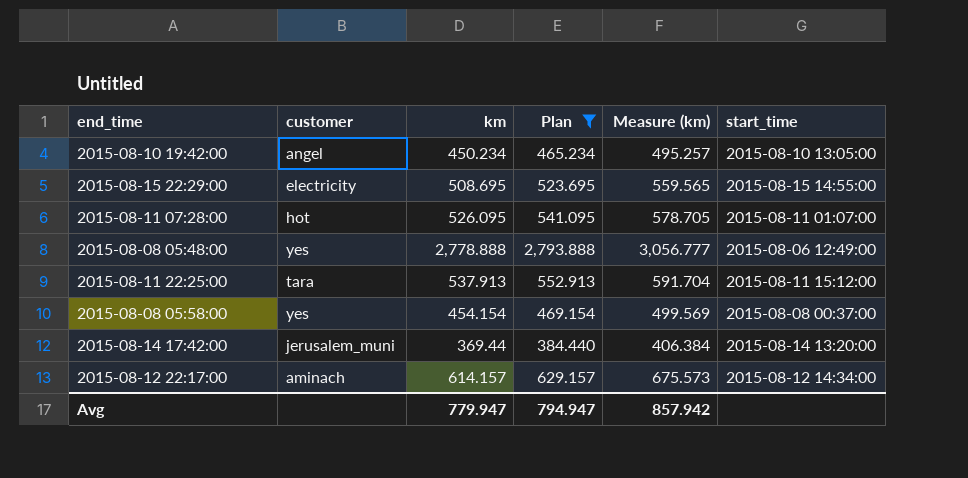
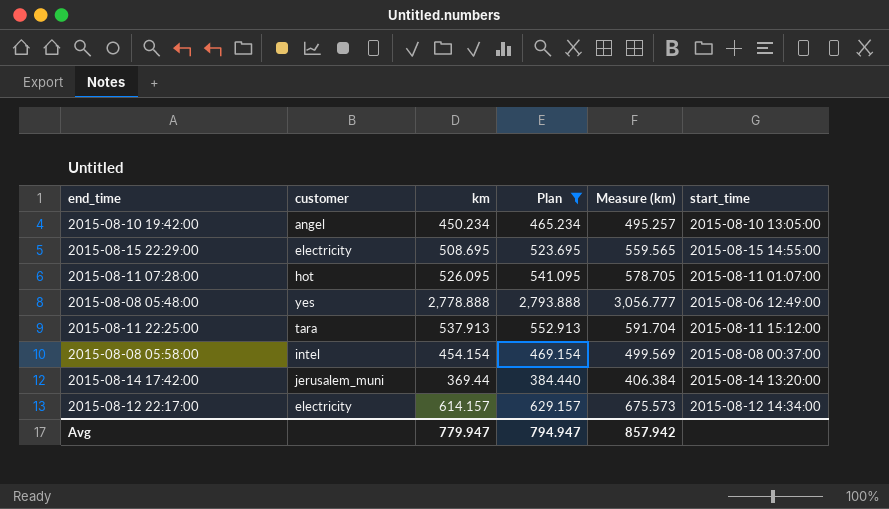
2015-08-08 05:58:00 | customer: yes -> intel
2015-08-12 22:17:00 | customer: aminach -> electricity

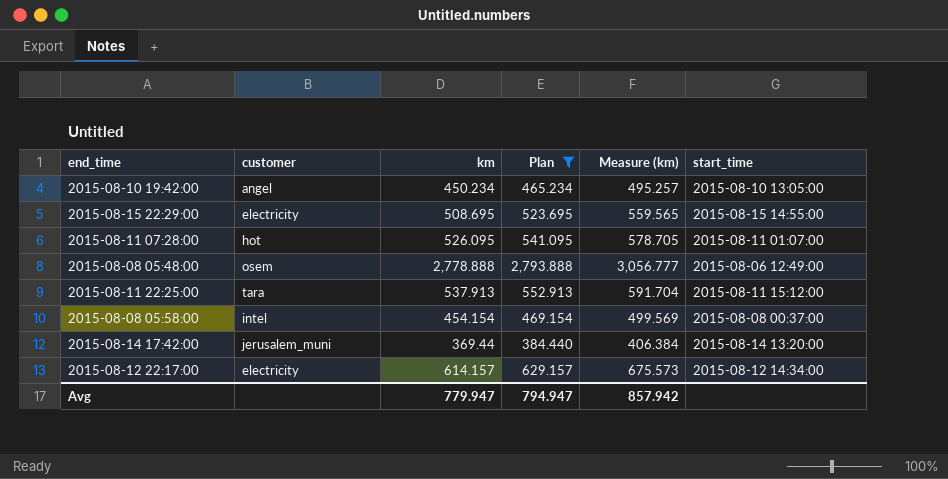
2015-08-08 05:48:00 | customer: yes -> osem

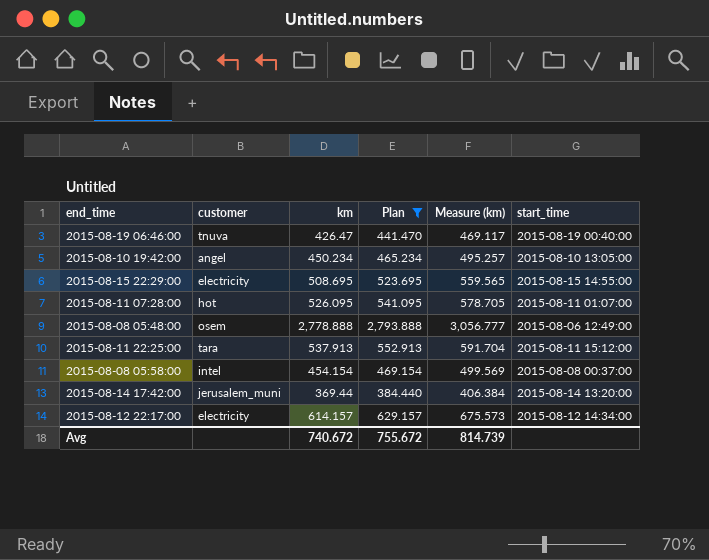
row 2015-08-19 06:46:00: none -> tnuva | 426.47 | 441.470 | 469.117 | 2015-08-19 00:40:00
Avg | km: 779.947 -> 740.672
Avg | Plan: 794.947 -> 755.672
Avg | Measure (km): 857.942 -> 814.739

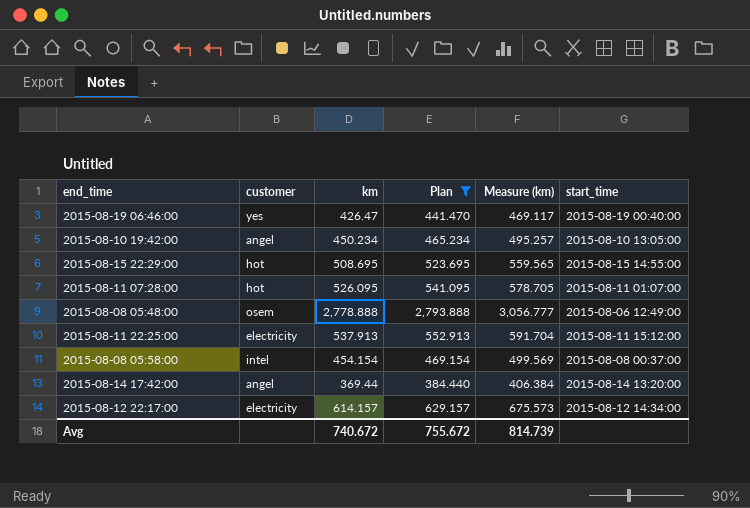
2015-08-19 06:46:00 | customer: tnuva -> yes
2015-08-15 22:29:00 | customer: electricity -> hot
2015-08-11 22:25:00 | customer: tara -> electricity
2015-08-14 17:42:00 | customer: jerusalem_muni -> angel

